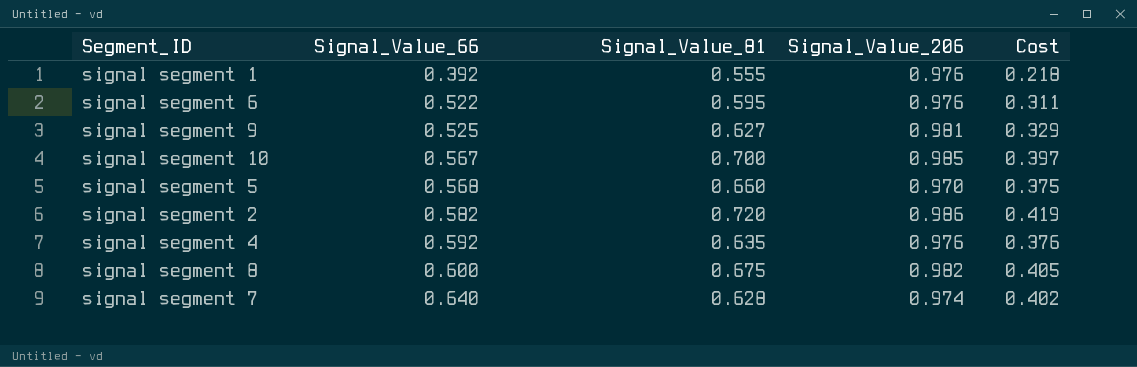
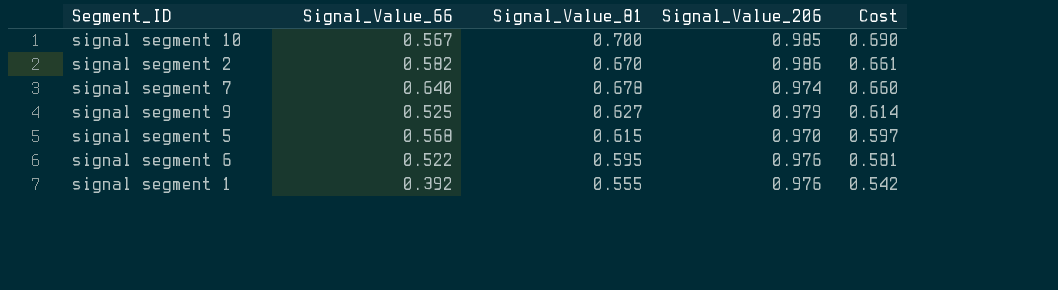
row order: Signal_Value_66 ascending -> Cost descending
column Cost | formula: [Signal_Value_66] * [Signal_Value_81] -> [Signal_Value_81] * [Signal_Value_206]
row signal segment 4: 0.592 | 0.635 | 0.976 | 0.376 -> none
row signal segment 8: 0.600 | 0.675 | 0.982 | 0.405 -> none
signal segment 2 | Signal_Value_81: 0.720 -> 0.670
signal segment 7 | Signal_Value_81: 0.628 -> 0.678
signal segment 9 | Signal_Value_206: 0.981 -> 0.979
signal segment 5 | Signal_Value_81: 0.660 -> 0.615

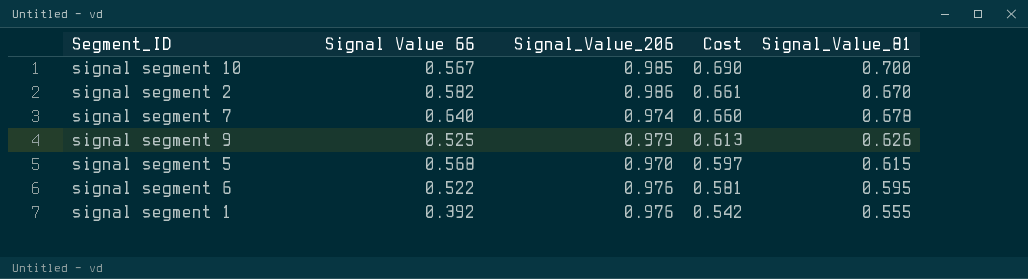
column name: Signal_Value_66 -> Signal Value 66
column Signal_Value_81 | position: 3 -> 5
signal segment 9 | Cost: 0.614 -> 0.613
signal segment 9 | Signal_Value_81: 0.627 -> 0.626

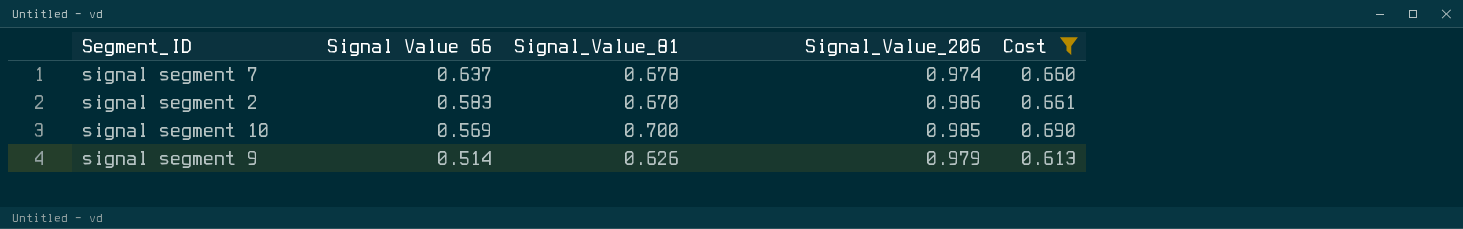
filter: none -> Cost >= 0.613
row order: Cost descending -> Signal Value 66 descending
column Signal_Value_81 | position: 5 -> 3
signal segment 7 | Signal Value 66: 0.640 -> 0.637
signal segment 2 | Signal Value 66: 0.582 -> 0.583
signal segment 10 | Signal Value 66: 0.567 -> 0.569
signal segment 9 | Signal Value 66: 0.525 -> 0.514

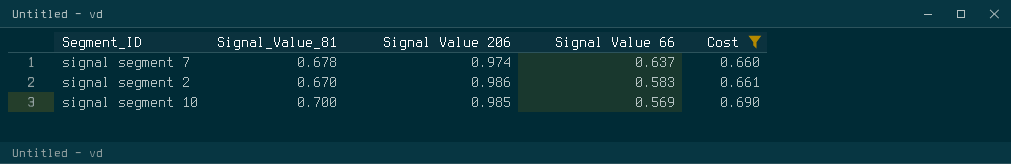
column name: Signal_Value_206 -> Signal Value 206
column Signal Value 66 | position: 2 -> 4
row signal segment 9: 0.514 | 0.626 | 0.979 | 0.613 -> none

